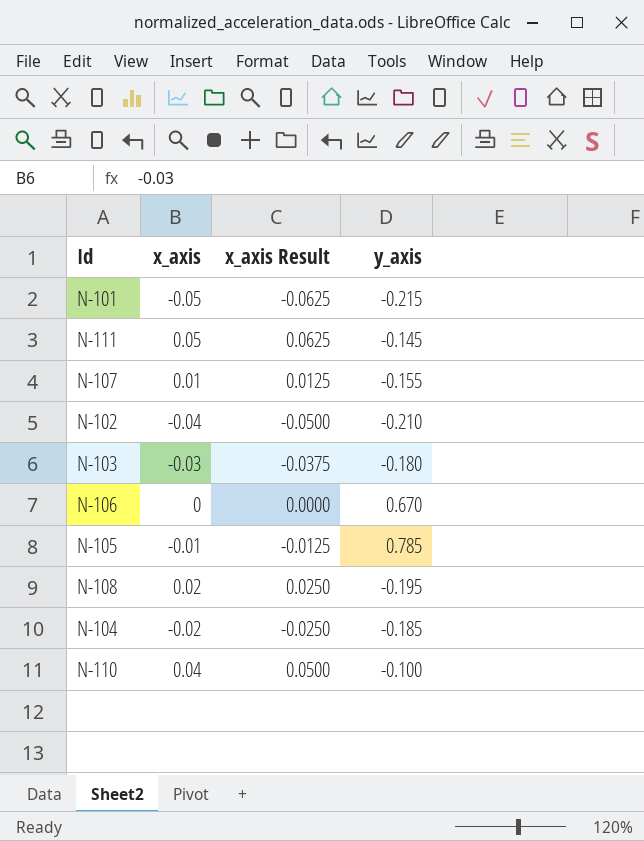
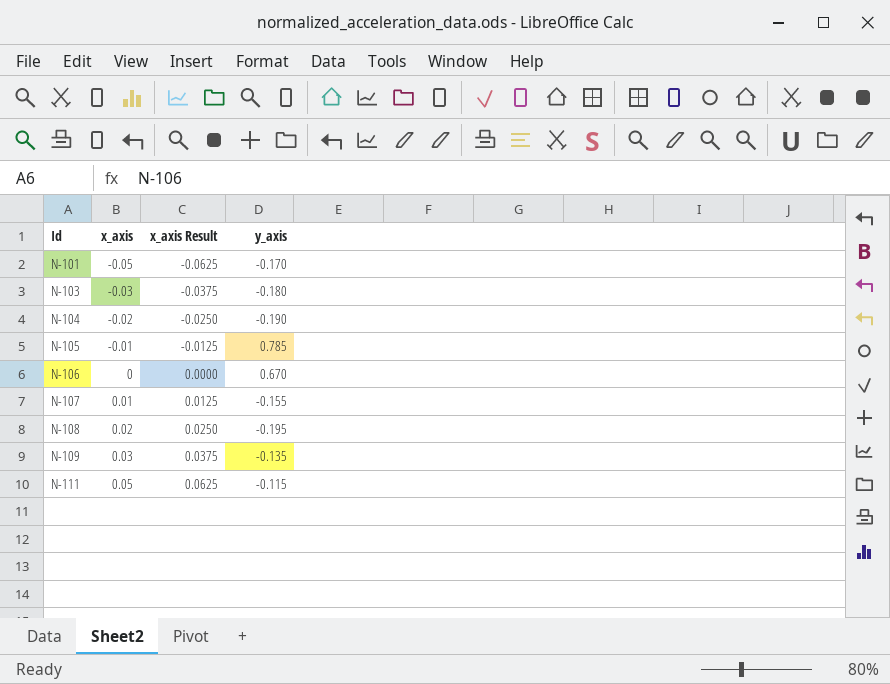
row order: none -> Id ascending
row N-102: -0.04 | -0.0500 | -0.210 -> none
row N-110: 0.04 | 0.0500 | -0.100 -> none
N-101 | y_axis: -0.215 -> -0.170
N-104 | y_axis: -0.185 -> -0.190
row N-109: none -> 0.03 | 0.0375 | -0.135
N-111 | y_axis: -0.145 -> -0.115

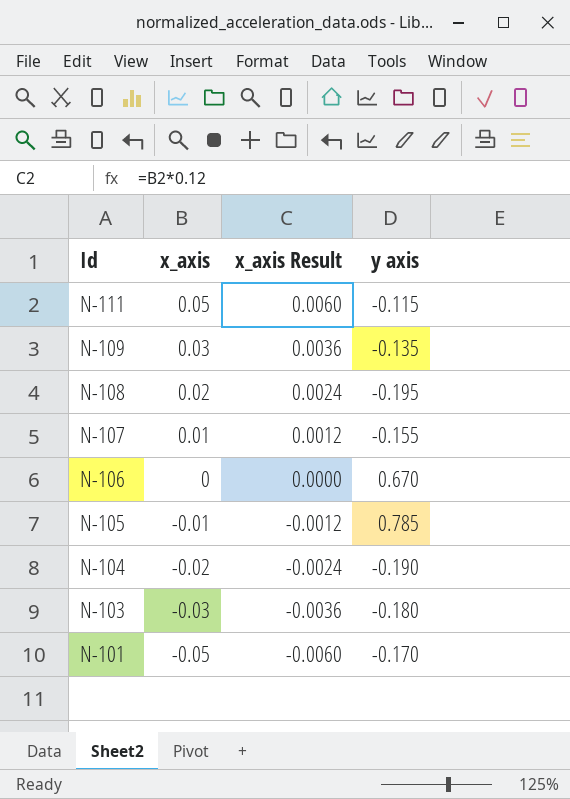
row order: Id ascending -> Id descending
column x_axis Result | formula: [x_axis] * 1.25 -> [x_axis] * 0.12
column name: y_axis -> y axis

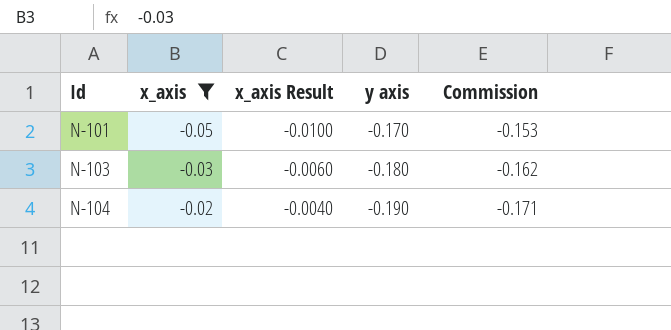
filter: none -> x_axis <= -0.02
row order: Id descending -> Id ascending
column x_axis Result | formula: [x_axis] * 0.12 -> [x_axis] * 0.2
column Commission | formula: none -> [y axis] * 0.9

